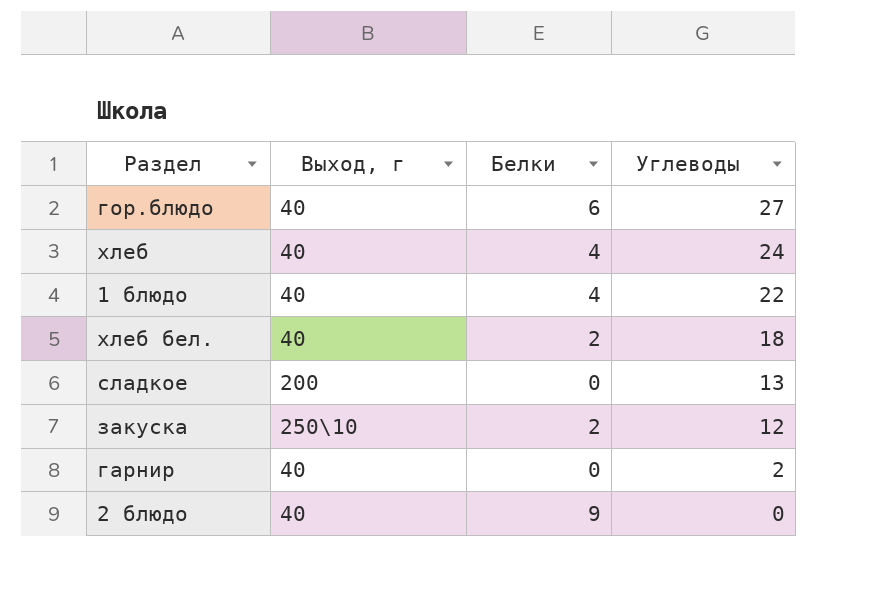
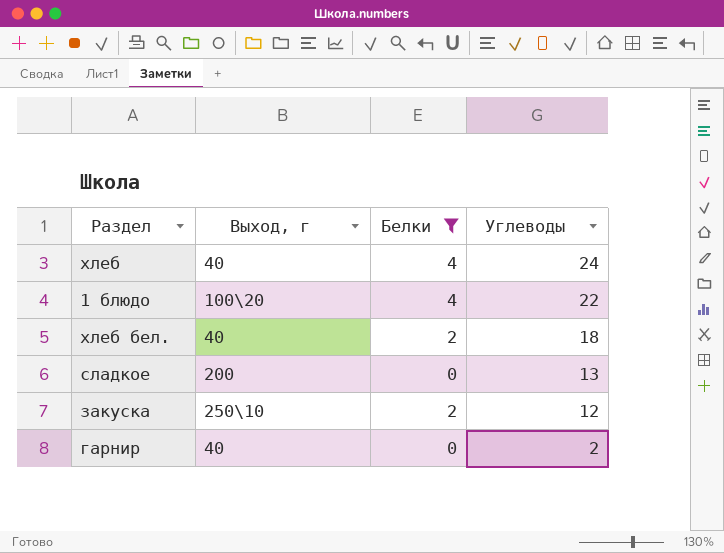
filter: none -> Белки <= 4
1 блюдо | Выход, г: 40 -> 100\20

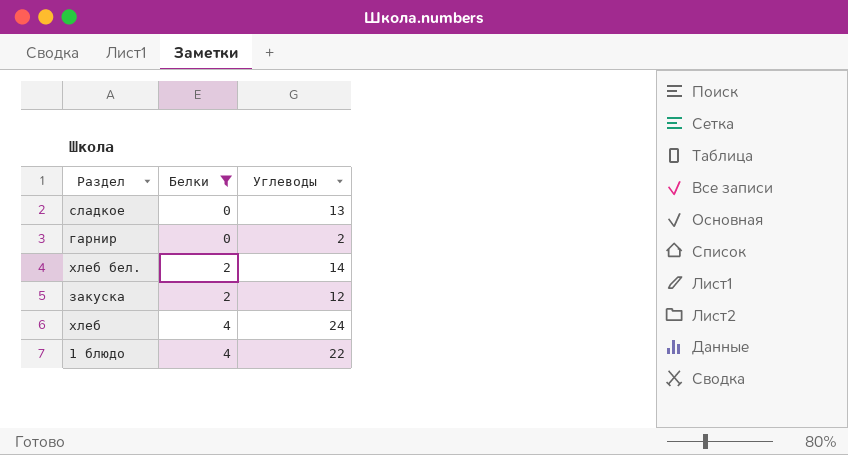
row order: Углеводы descending -> Белки ascending
column Выход, г | position: 2 -> none
хлеб бел. | Углеводы: 18 -> 14

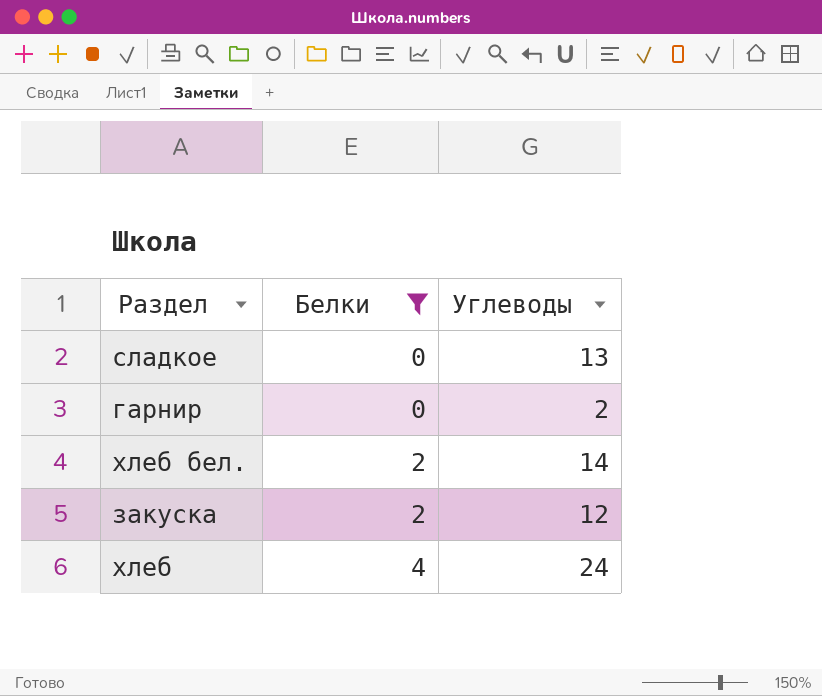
row 1 блюдо: 4 | 22 -> none

